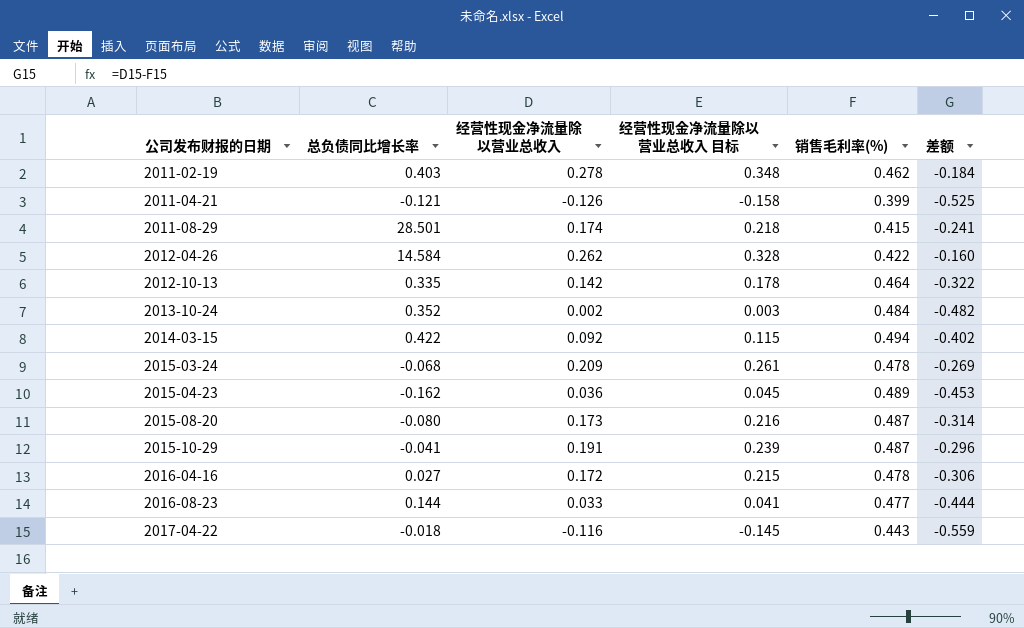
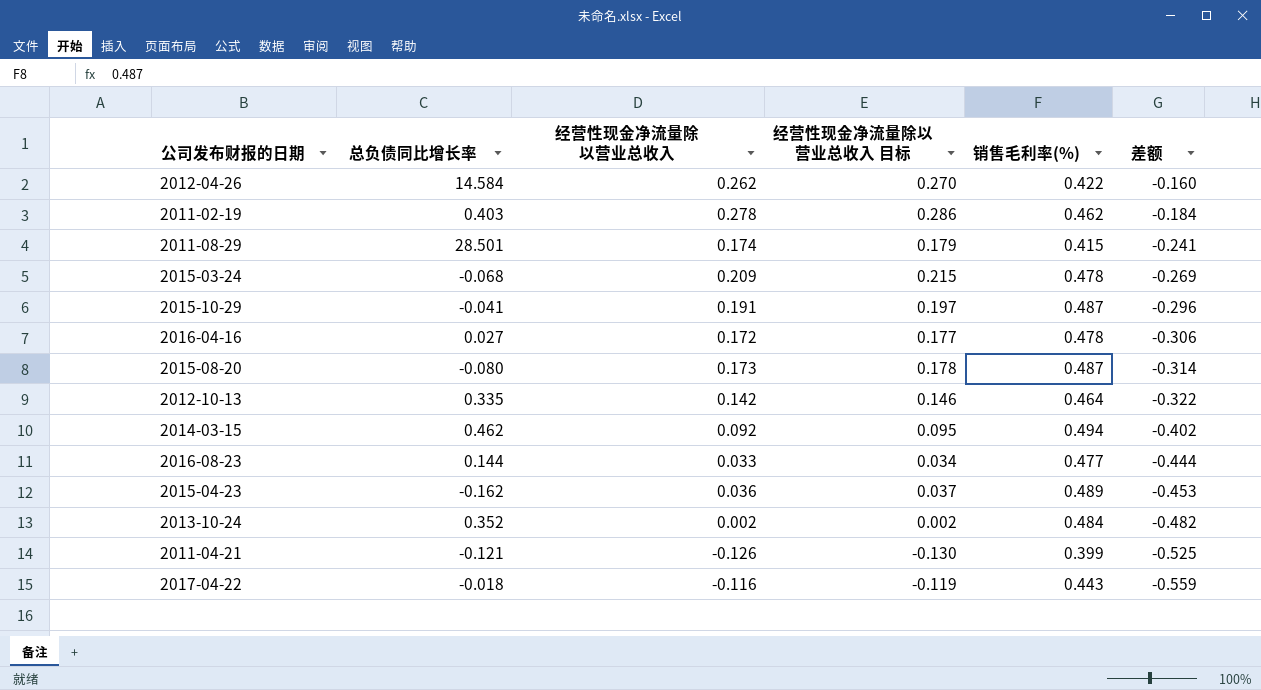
row order: 公司发布财报的日期 ascending -> 差额 descending
column 经营性现金净流量除以营业总收入 目标 | formula: [经营性现金净流量除以营业总收入] * 1.25 -> [经营性现金净流量除以营业总收入] * 1.03
2014-03-15 | 总负债同比增长率: 0.422 -> 0.462

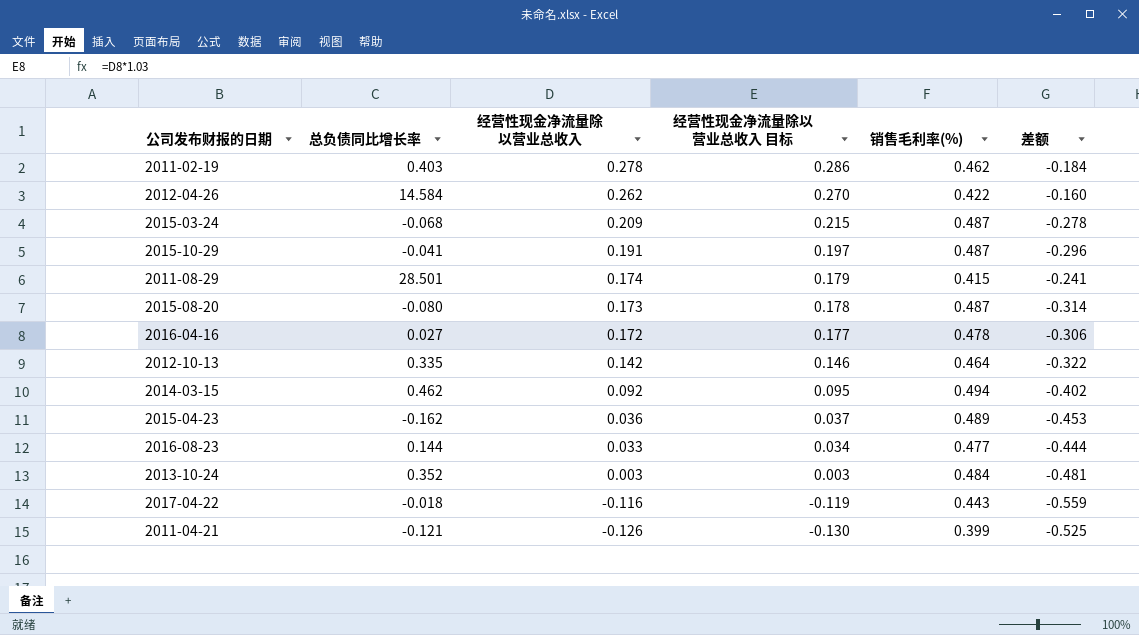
row order: 差额 descending -> 经营性现金净流量除以营业总收入 descending
2015-03-24 | 销售毛利率(%): 0.478 -> 0.487
2015-03-24 | 差额: -0.269 -> -0.278
2013-10-24 | 经营性现金净流量除以营业总收入: 0.002 -> 0.003
2013-10-24 | 经营性现金净流量除以营业总收入 目标: 0.002 -> 0.003
2013-10-24 | 差额: -0.482 -> -0.481

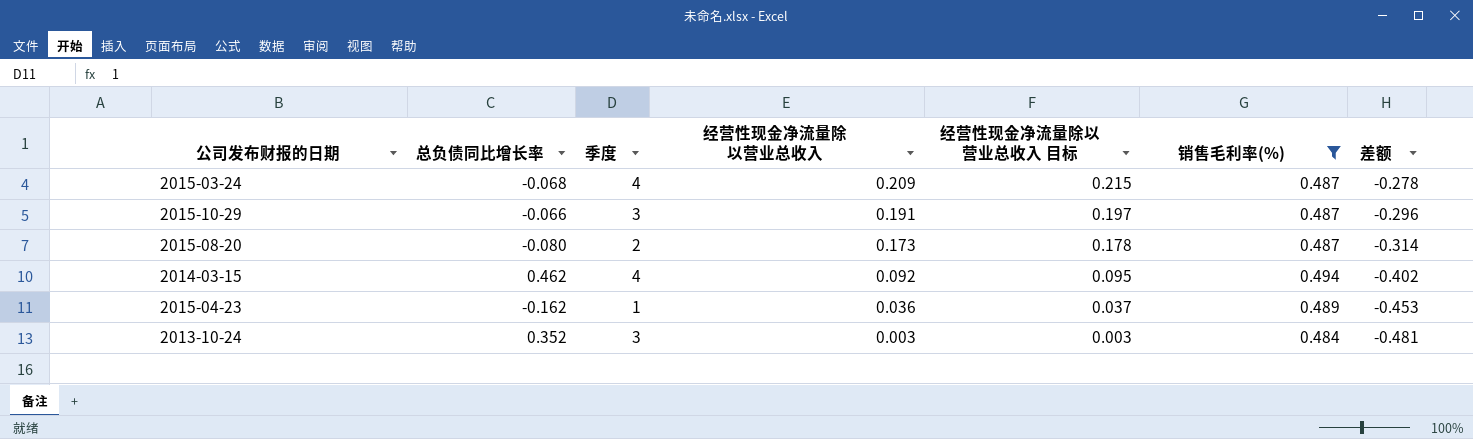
filter: none -> 销售毛利率(%) >= 0.484
column 季度 | position: none -> 3
2015-10-29 | 总负债同比增长率: -0.041 -> -0.066

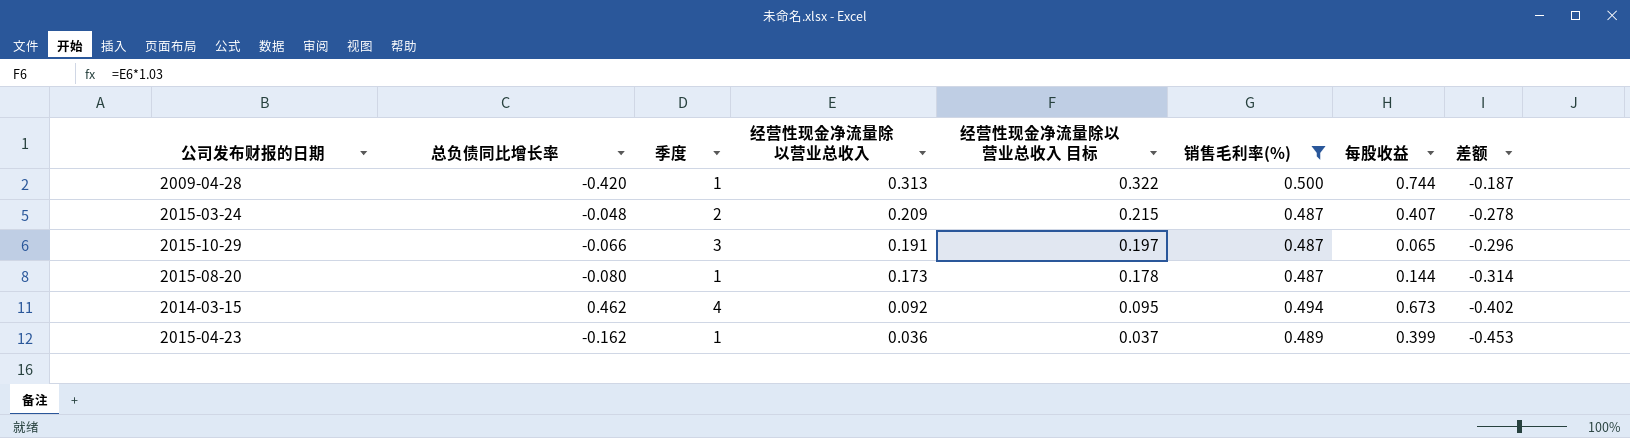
column 每股收益 | position: none -> 7
row 2013-10-24: 0.352 | 3 | 0.003 | 0.003 | 0.484 | -0.481 -> none
row 2009-04-28: none -> -0.420 | 1 | 0.313 | 0.322 | 0.500 | 0.744 | -0.187
2015-03-24 | 总负债同比增长率: -0.068 -> -0.048
2015-03-24 | 季度: 4 -> 2
2015-08-20 | 季度: 2 -> 1

